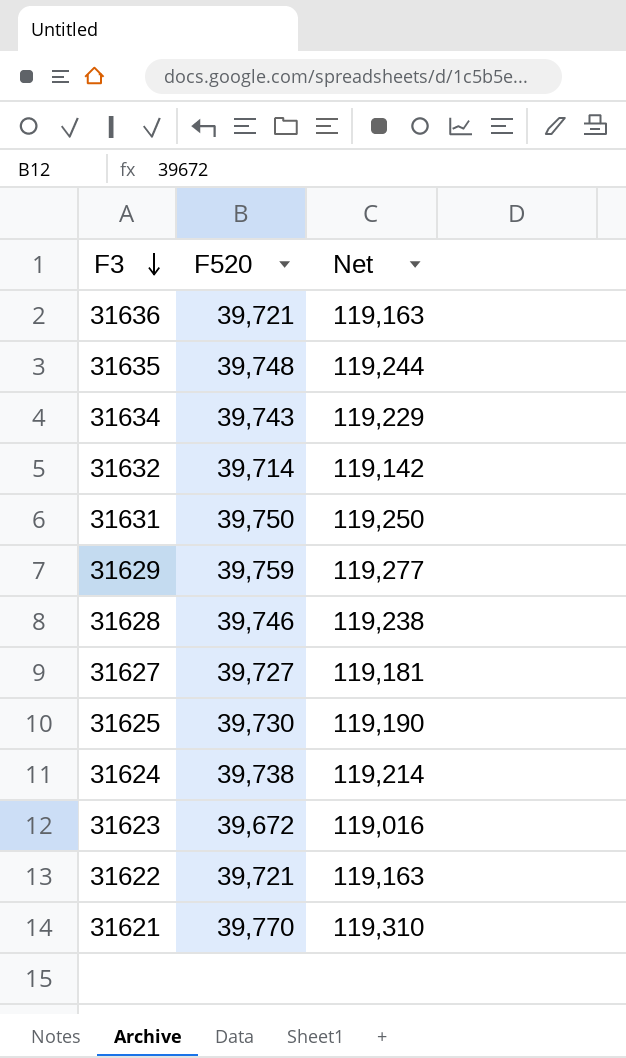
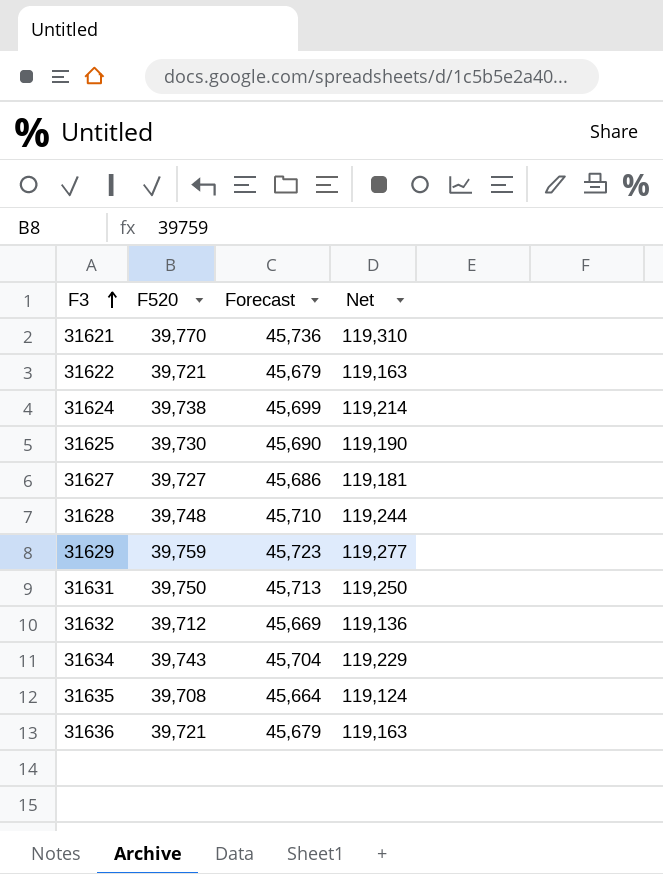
row order: F3 descending -> F3 ascending
column Forecast | formula: none -> [F520] * 1.15
row 31623: 39,672 | 119,016 -> none
31628 | F520: 39,746 -> 39,748
31628 | Net: 119,238 -> 119,244
31632 | F520: 39,714 -> 39,712
31632 | Net: 119,142 -> 119,136
31635 | F520: 39,748 -> 39,708
31635 | Net: 119,244 -> 119,124

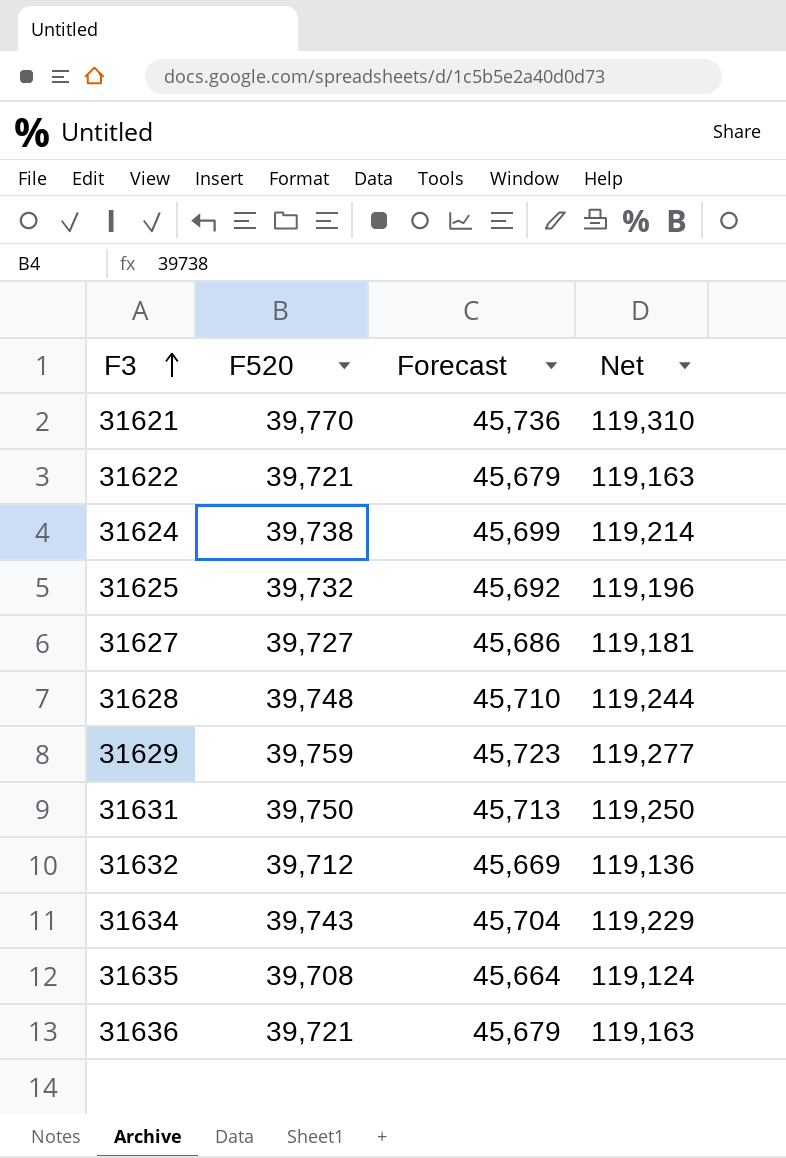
31625 | F520: 39,730 -> 39,732
31625 | Forecast: 45,690 -> 45,692
31625 | Net: 119,190 -> 119,196

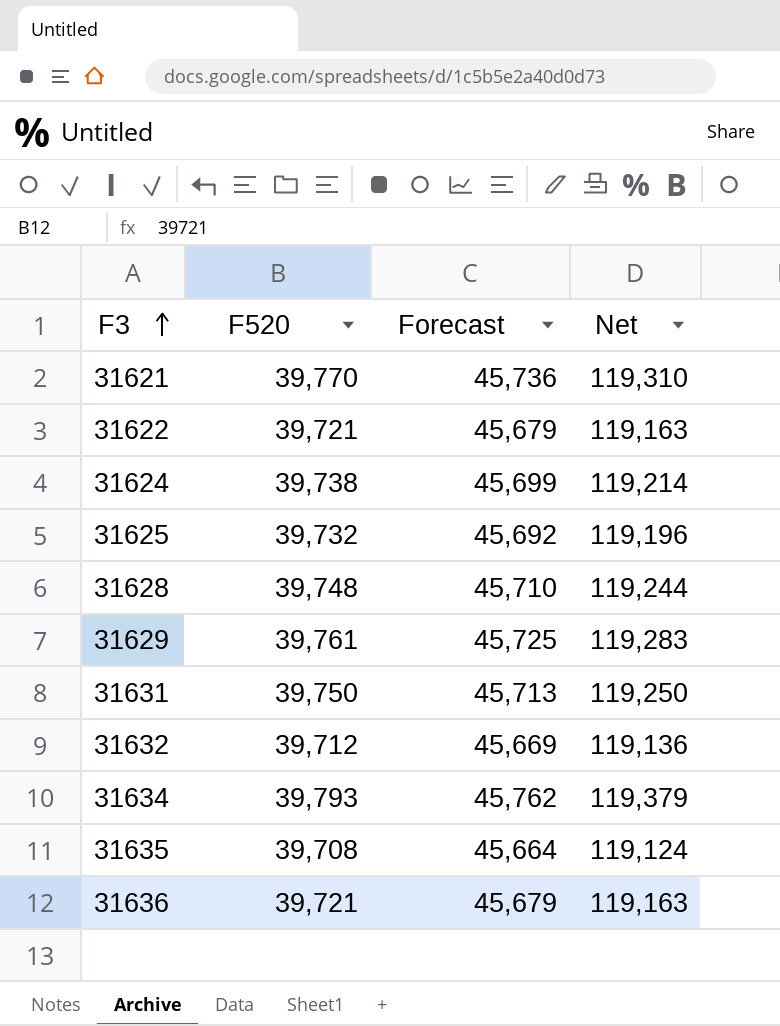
row 31627: 39,727 | 45,686 | 119,181 -> none
31629 | F520: 39,759 -> 39,761
31629 | Forecast: 45,723 -> 45,725
31629 | Net: 119,277 -> 119,283
31634 | F520: 39,743 -> 39,793
31634 | Forecast: 45,704 -> 45,762
31634 | Net: 119,229 -> 119,379

